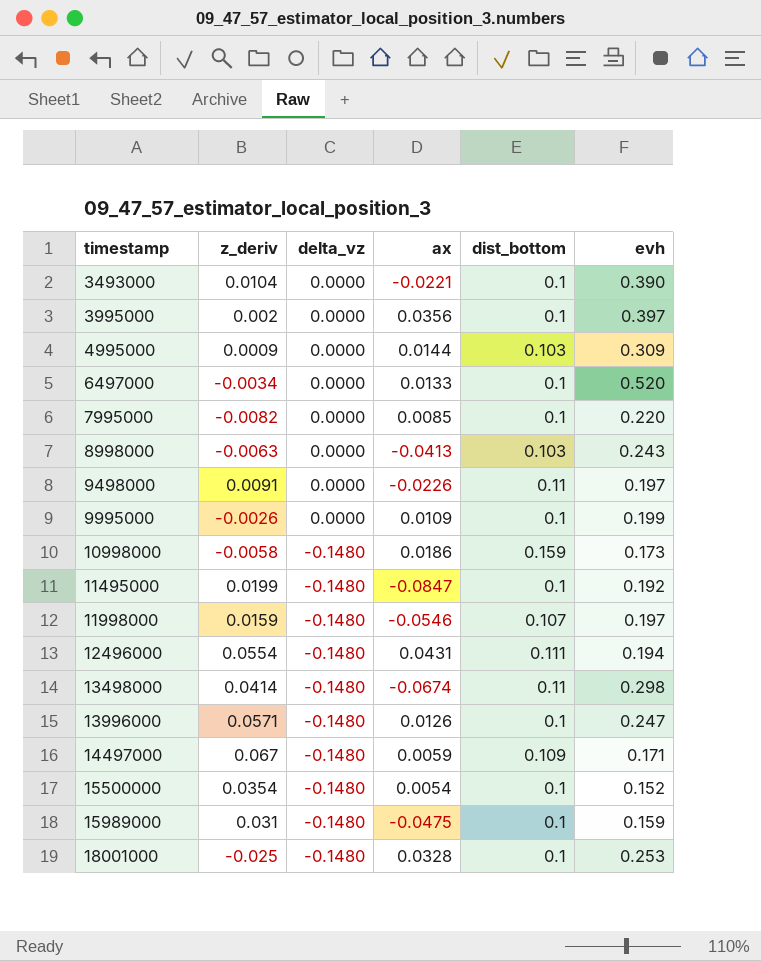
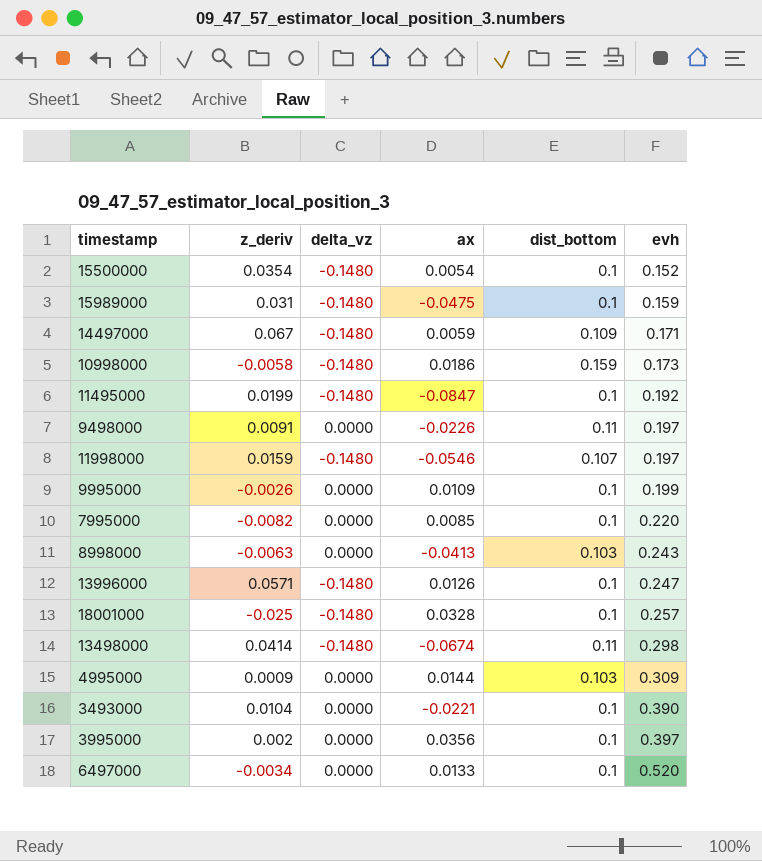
row order: timestamp ascending -> evh ascending
row 12496000: 0.0554 | -0.1480 | 0.0431 | 0.111 | 0.194 -> none
18001000 | evh: 0.253 -> 0.257

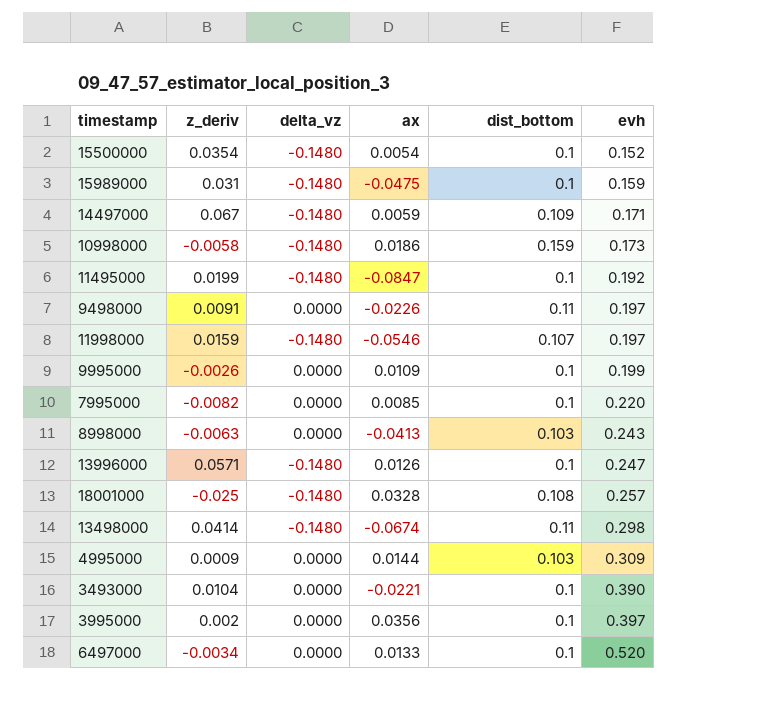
18001000 | dist_bottom: 0.1 -> 0.108

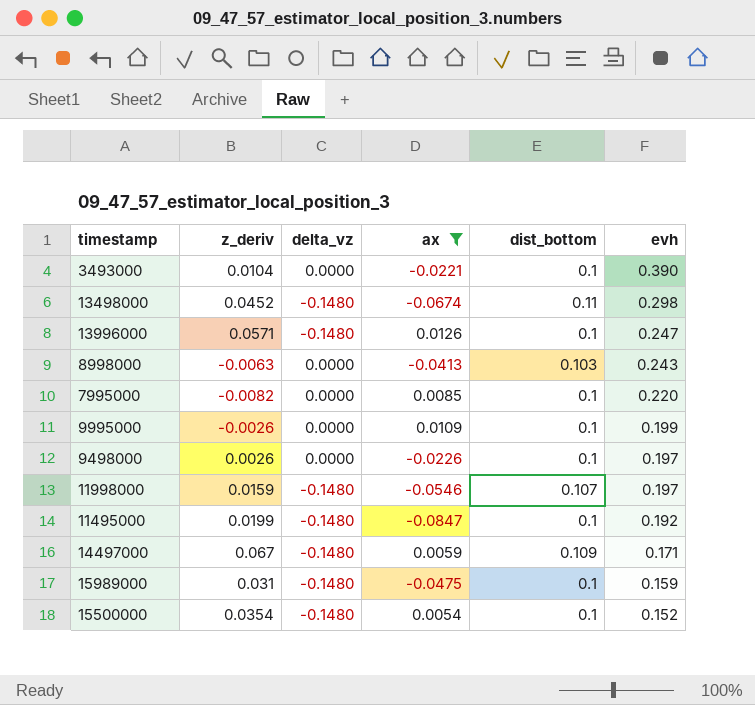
filter: none -> ax <= 0.0126
row order: evh ascending -> evh descending
13498000 | z_deriv: 0.0414 -> 0.0452
9498000 | z_deriv: 0.0091 -> 0.0026
9498000 | dist_bottom: 0.11 -> 0.1

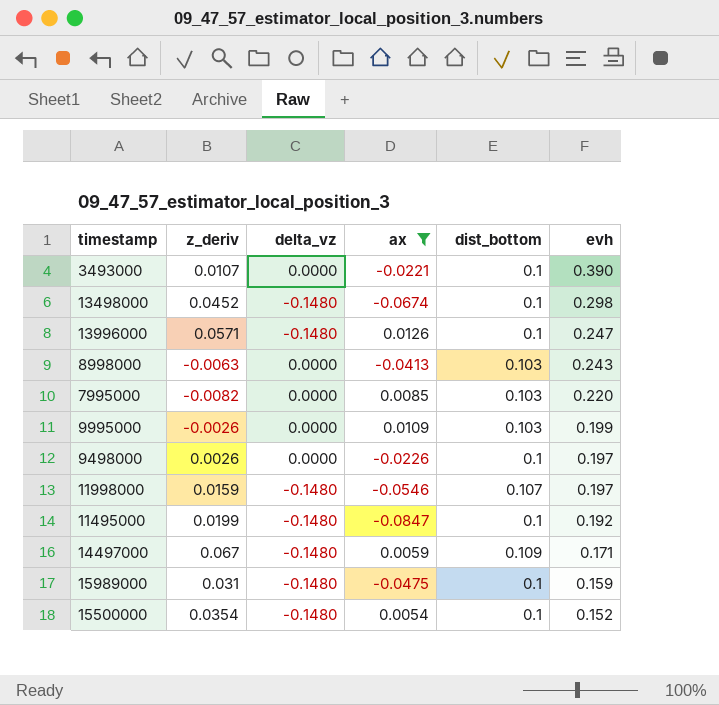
3493000 | z_deriv: 0.0104 -> 0.0107
13498000 | dist_bottom: 0.11 -> 0.1
7995000 | dist_bottom: 0.1 -> 0.103
9995000 | dist_bottom: 0.1 -> 0.103

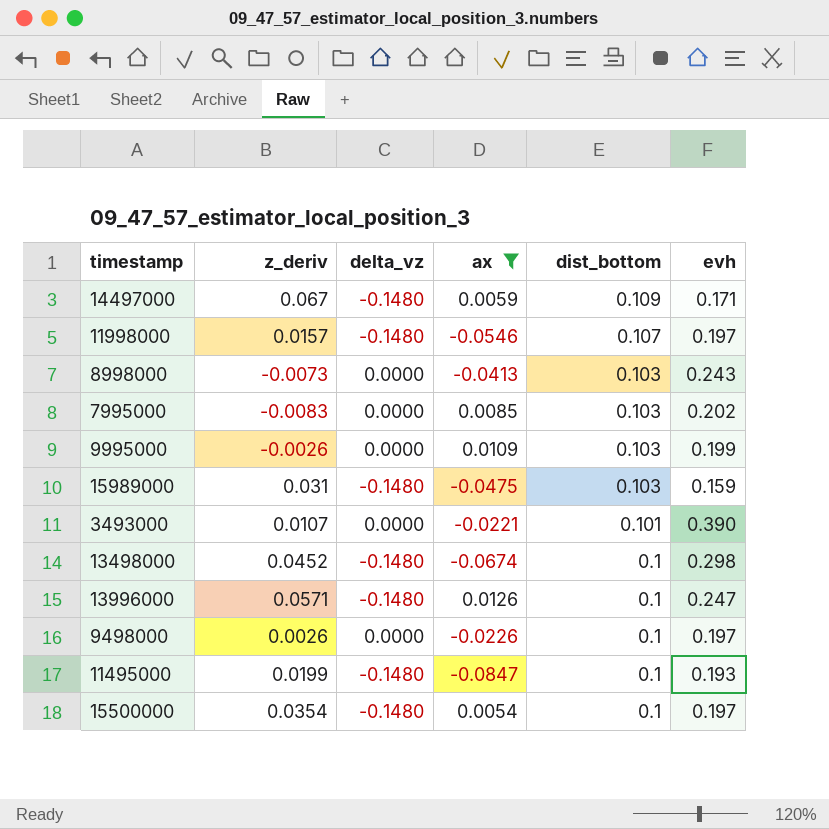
row order: evh descending -> dist_bottom descending
11998000 | z_deriv: 0.0159 -> 0.0157
8998000 | z_deriv: -0.0063 -> -0.0073
7995000 | z_deriv: -0.0082 -> -0.0083
7995000 | evh: 0.220 -> 0.202
15989000 | dist_bottom: 0.1 -> 0.103
3493000 | dist_bottom: 0.1 -> 0.101
11495000 | evh: 0.192 -> 0.193
15500000 | evh: 0.152 -> 0.197

